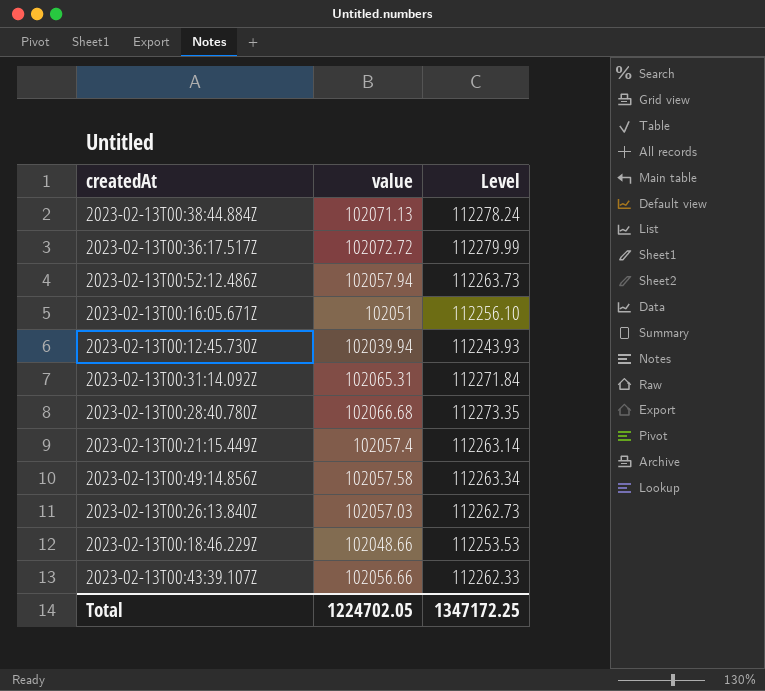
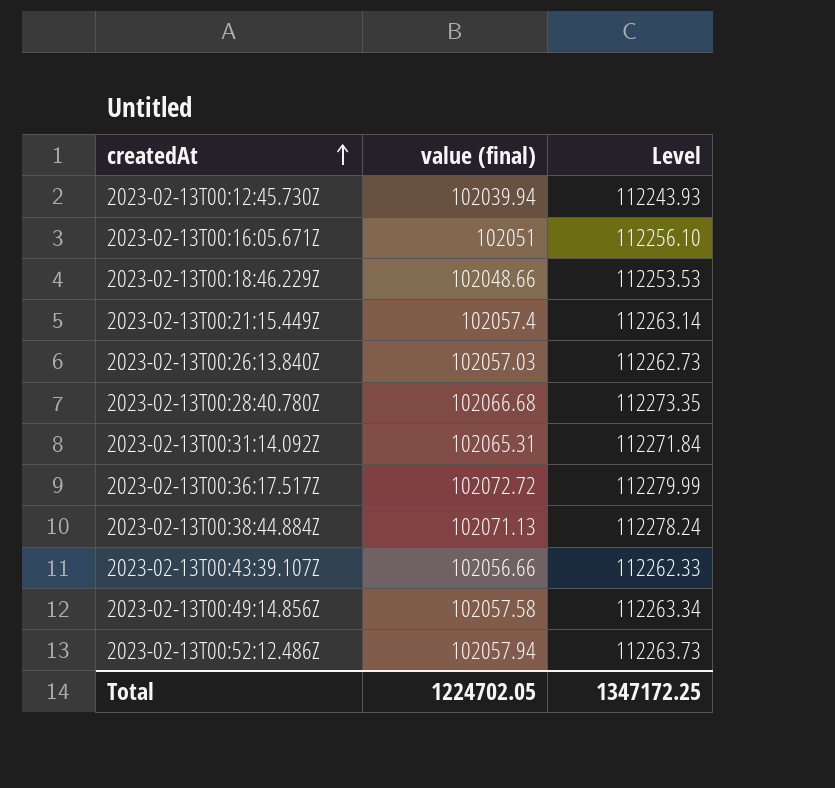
row order: none -> createdAt ascending
column name: value -> value (final)

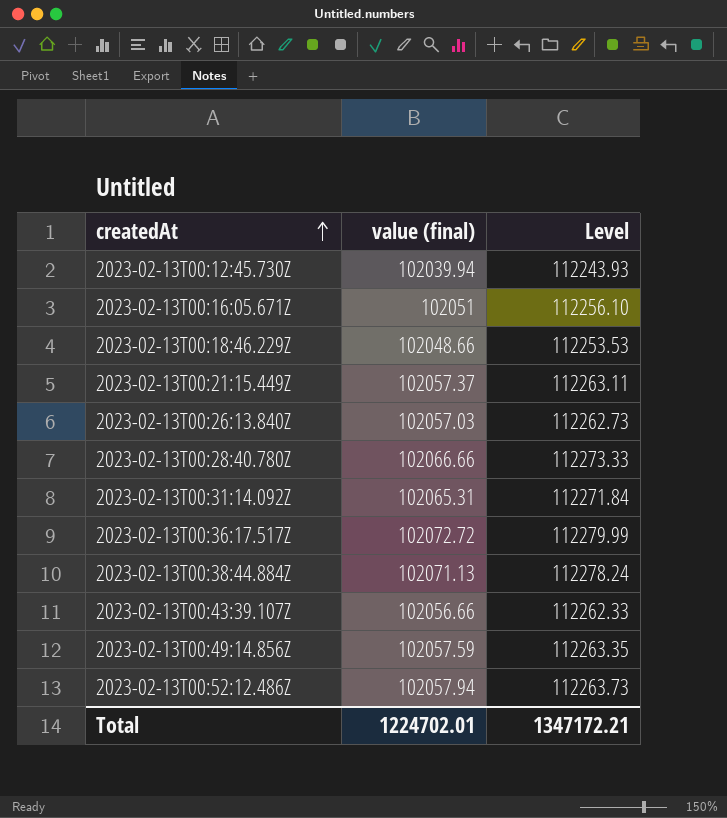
2023-02-13T00:21:15.449Z | value (final): 102057.4 -> 102057.37
2023-02-13T00:21:15.449Z | Level: 112263.14 -> 112263.11
2023-02-13T00:28:40.780Z | value (final): 102066.68 -> 102066.66
2023-02-13T00:28:40.780Z | Level: 112273.35 -> 112273.33
2023-02-13T00:49:14.856Z | value (final): 102057.58 -> 102057.59
2023-02-13T00:49:14.856Z | Level: 112263.34 -> 112263.35
Total | value (final): 1224702.05 -> 1224702.01
Total | Level: 1347172.25 -> 1347172.21

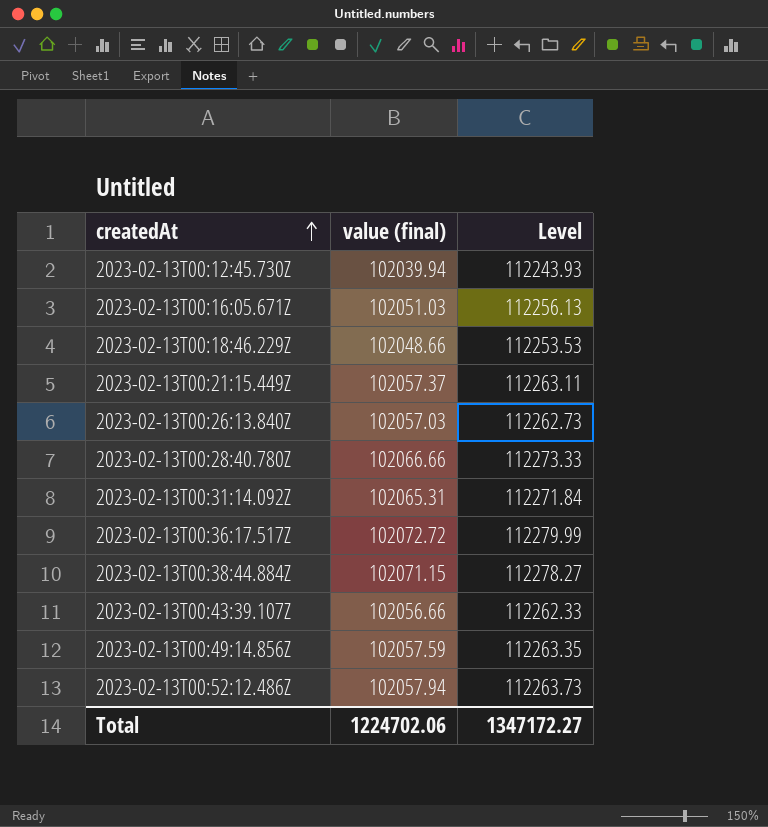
2023-02-13T00:16:05.671Z | value (final): 102051 -> 102051.03
2023-02-13T00:16:05.671Z | Level: 112256.10 -> 112256.13
2023-02-13T00:38:44.884Z | value (final): 102071.13 -> 102071.15
2023-02-13T00:38:44.884Z | Level: 112278.24 -> 112278.27
Total | value (final): 1224702.01 -> 1224702.06
Total | Level: 1347172.21 -> 1347172.27

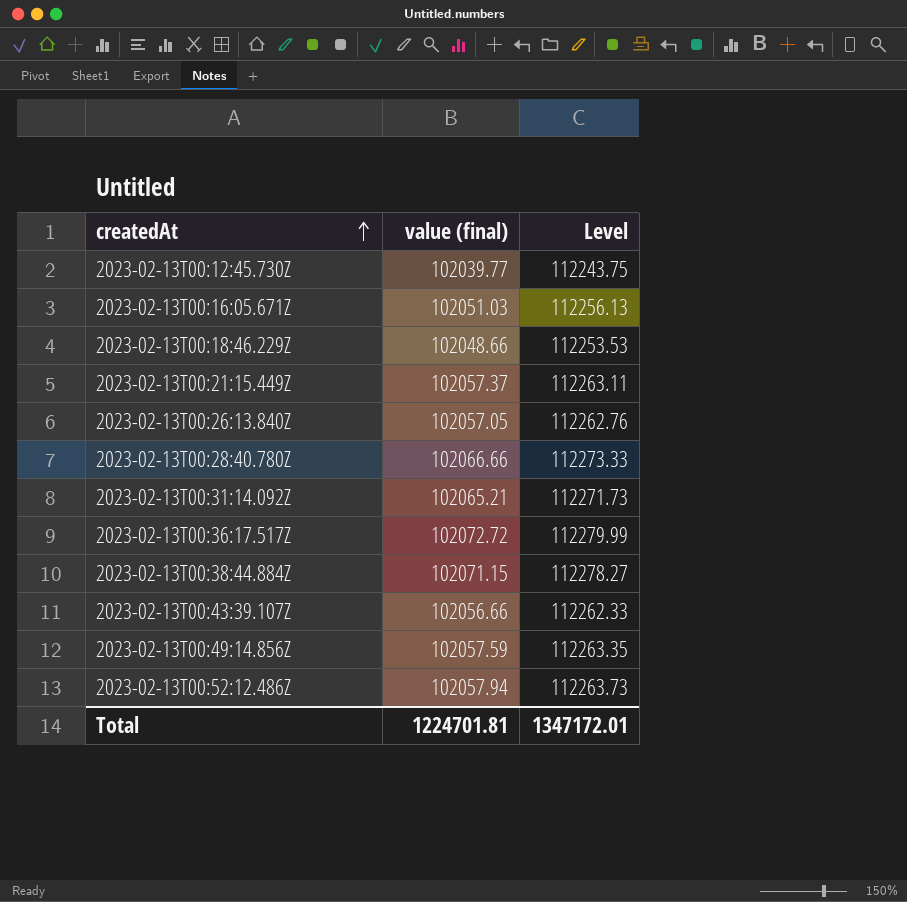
2023-02-13T00:12:45.730Z | value (final): 102039.94 -> 102039.77
2023-02-13T00:12:45.730Z | Level: 112243.93 -> 112243.75
2023-02-13T00:26:13.840Z | value (final): 102057.03 -> 102057.05
2023-02-13T00:26:13.840Z | Level: 112262.73 -> 112262.76
2023-02-13T00:31:14.092Z | value (final): 102065.31 -> 102065.21
2023-02-13T00:31:14.092Z | Level: 112271.84 -> 112271.73
Total | value (final): 1224702.06 -> 1224701.81
Total | Level: 1347172.27 -> 1347172.01

